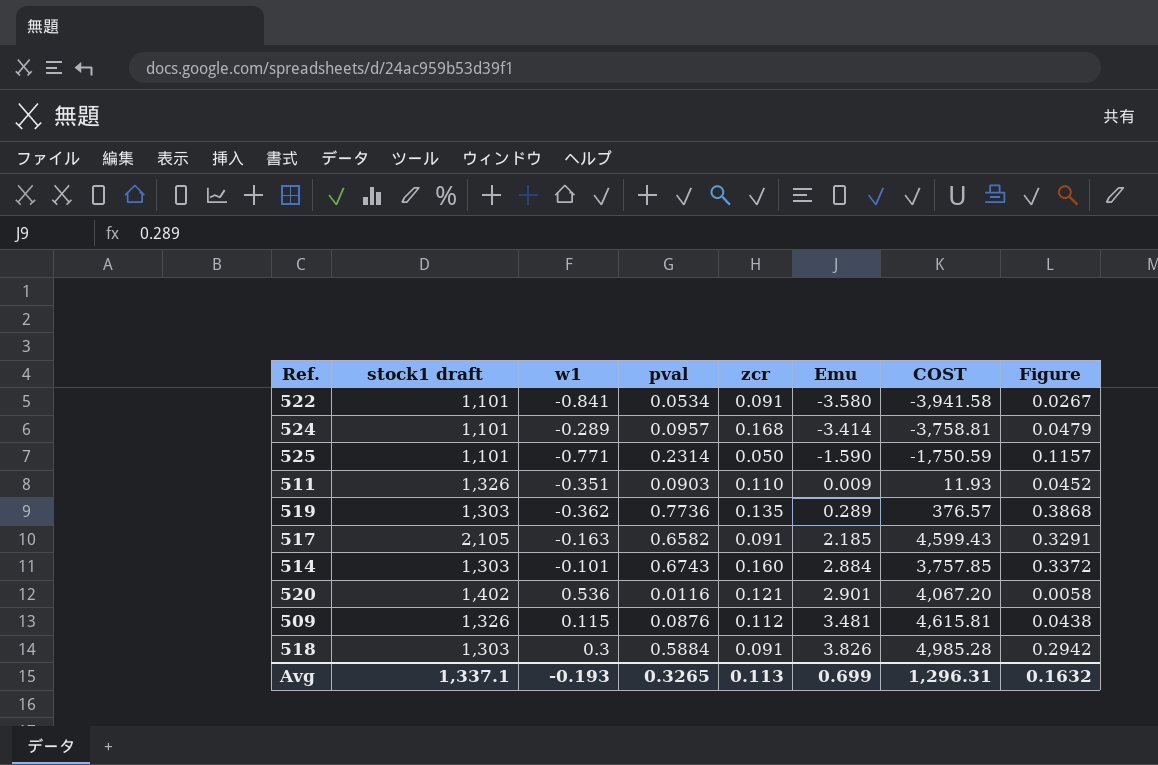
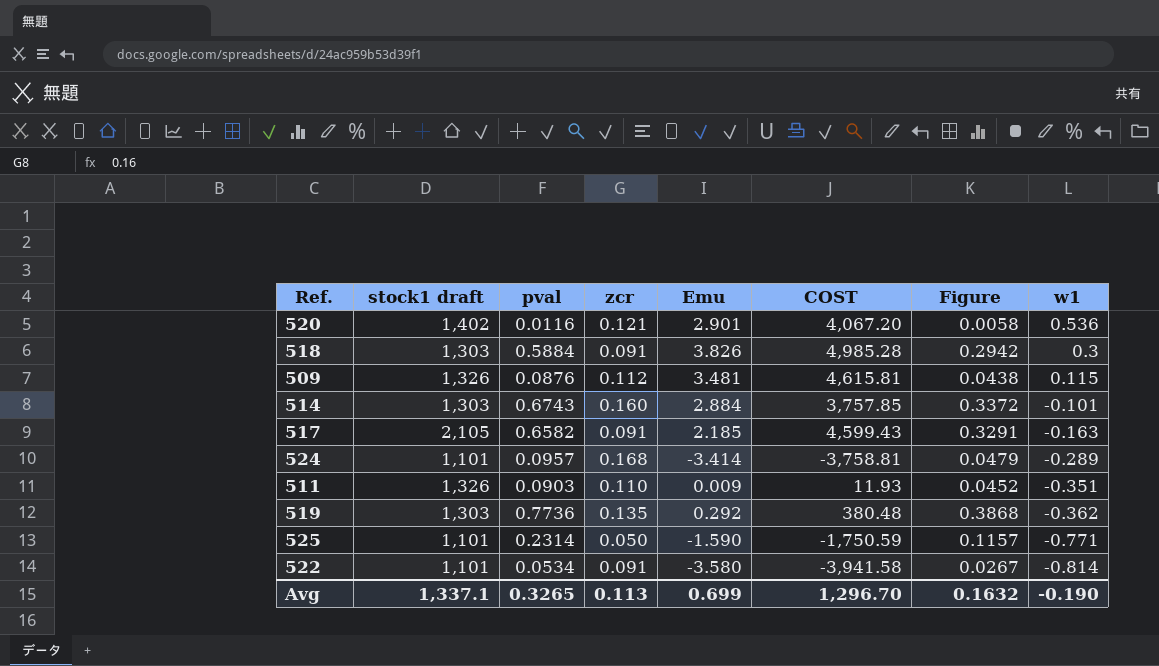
row order: Emu ascending -> w1 descending
column w1 | position: 3 -> 8
519 | Emu: 0.289 -> 0.292
519 | COST: 376.57 -> 380.48
522 | w1: -0.841 -> -0.814
Avg | COST: 1,296.31 -> 1,296.70
Avg | w1: -0.193 -> -0.190

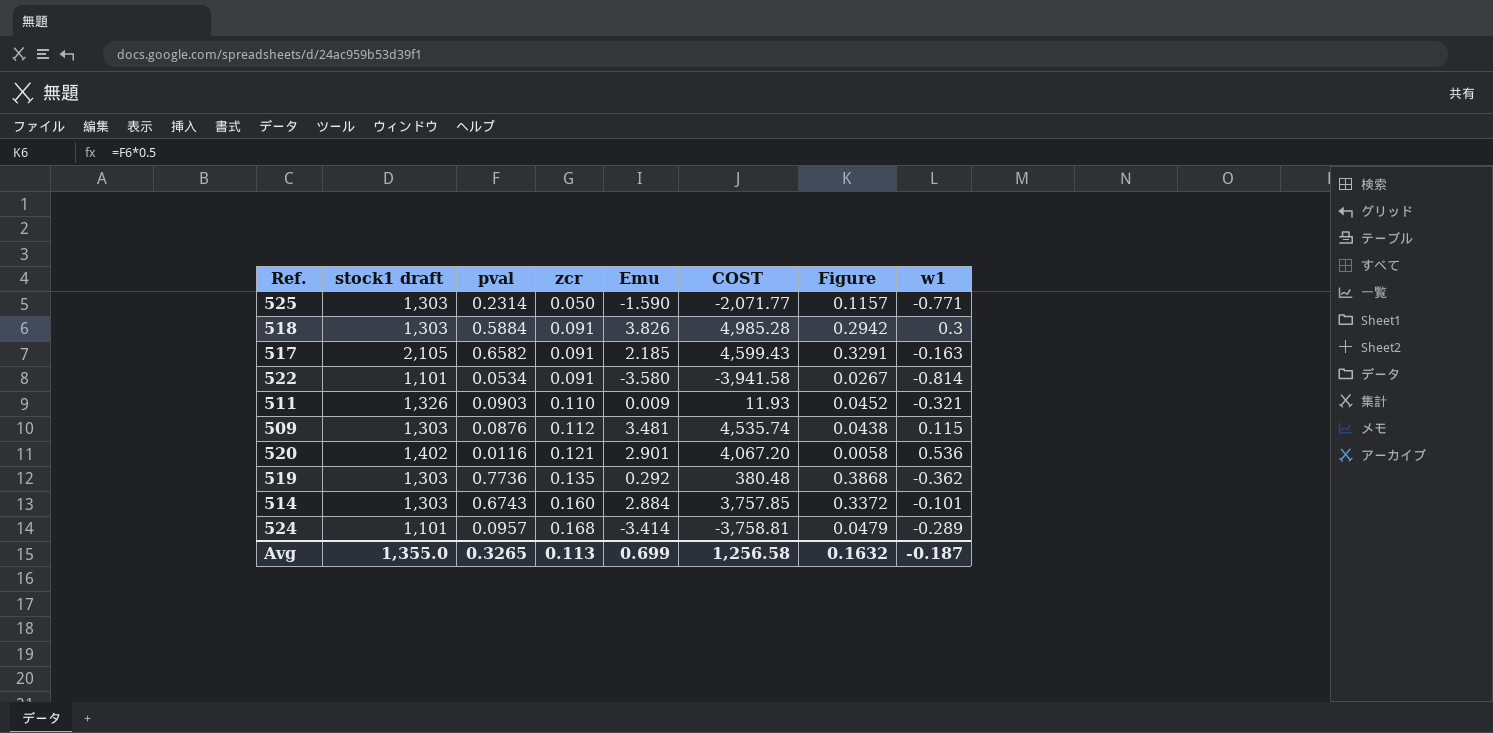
row order: w1 descending -> zcr ascending
525 | stock1 draft: 1,101 -> 1,303
525 | COST: -1,750.59 -> -2,071.77
511 | w1: -0.351 -> -0.321
509 | stock1 draft: 1,326 -> 1,303
509 | COST: 4,615.81 -> 4,535.74
Avg | stock1 draft: 1,337.1 -> 1,355.0
Avg | COST: 1,296.70 -> 1,256.58
Avg | w1: -0.190 -> -0.187

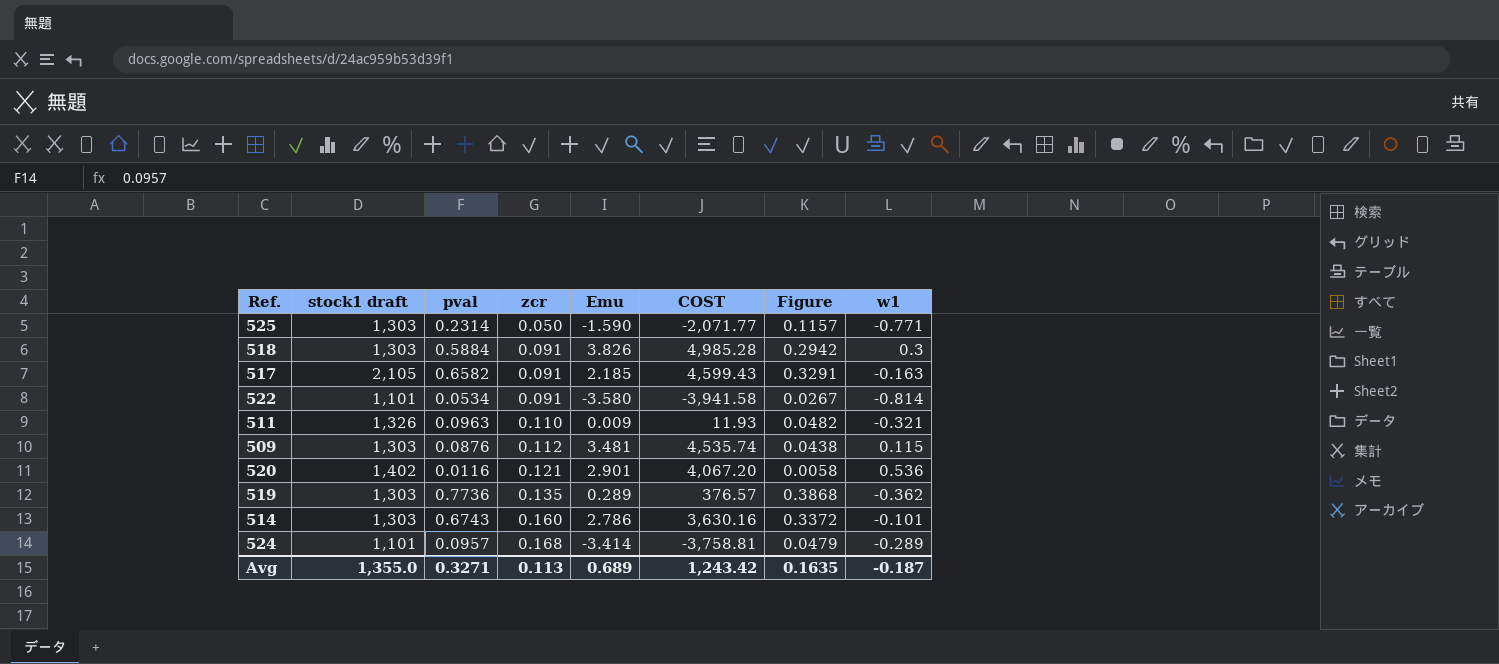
511 | pval: 0.0903 -> 0.0963
511 | Figure: 0.0452 -> 0.0482
519 | Emu: 0.292 -> 0.289
519 | COST: 380.48 -> 376.57
514 | Emu: 2.884 -> 2.786
514 | COST: 3,757.85 -> 3,630.16
Avg | pval: 0.3265 -> 0.3271
Avg | Emu: 0.699 -> 0.689
Avg | COST: 1,256.58 -> 1,243.42
Avg | Figure: 0.1632 -> 0.1635

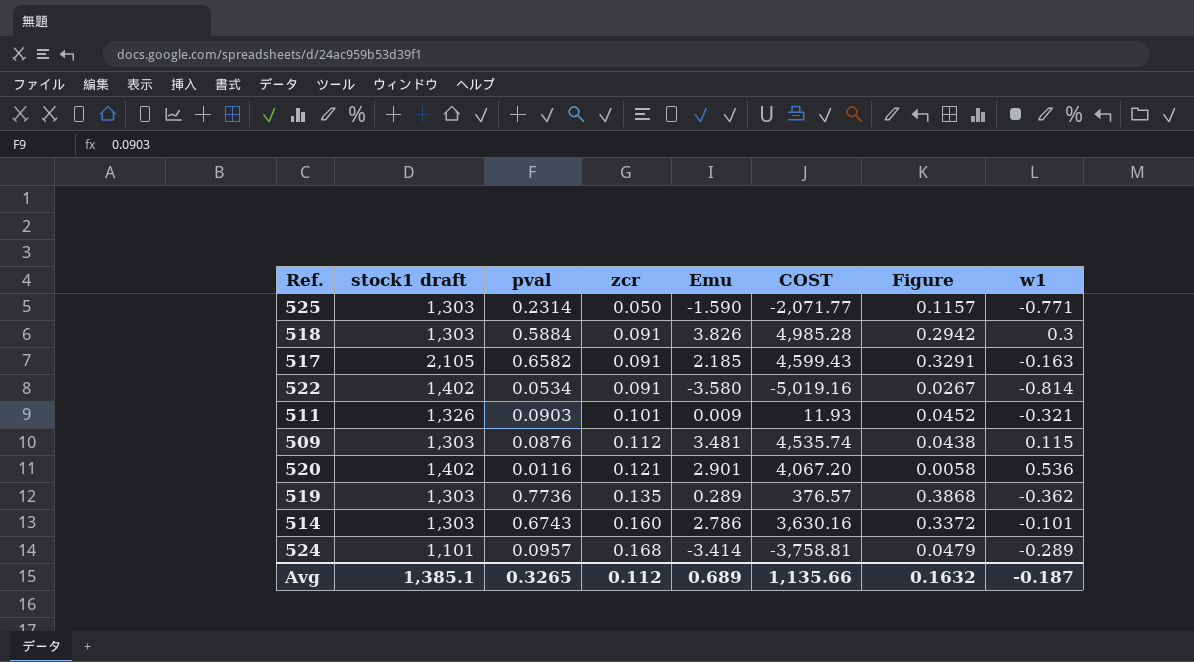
522 | stock1 draft: 1,101 -> 1,402
522 | COST: -3,941.58 -> -5,019.16
511 | pval: 0.0963 -> 0.0903
511 | zcr: 0.110 -> 0.101
511 | Figure: 0.0482 -> 0.0452
Avg | stock1 draft: 1,355.0 -> 1,385.1
Avg | pval: 0.3271 -> 0.3265
Avg | zcr: 0.113 -> 0.112
Avg | COST: 1,243.42 -> 1,135.66
Avg | Figure: 0.1635 -> 0.1632

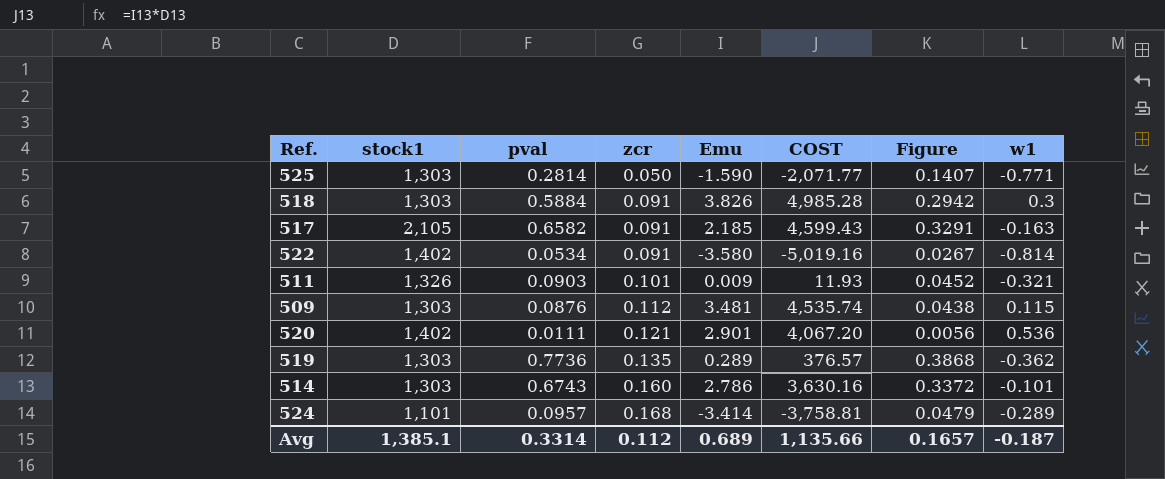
column name: stock1 draft -> stock1
525 | pval: 0.2314 -> 0.2814
525 | Figure: 0.1157 -> 0.1407
520 | pval: 0.0116 -> 0.0111
520 | Figure: 0.0058 -> 0.0056
Avg | pval: 0.3265 -> 0.3314
Avg | Figure: 0.1632 -> 0.1657

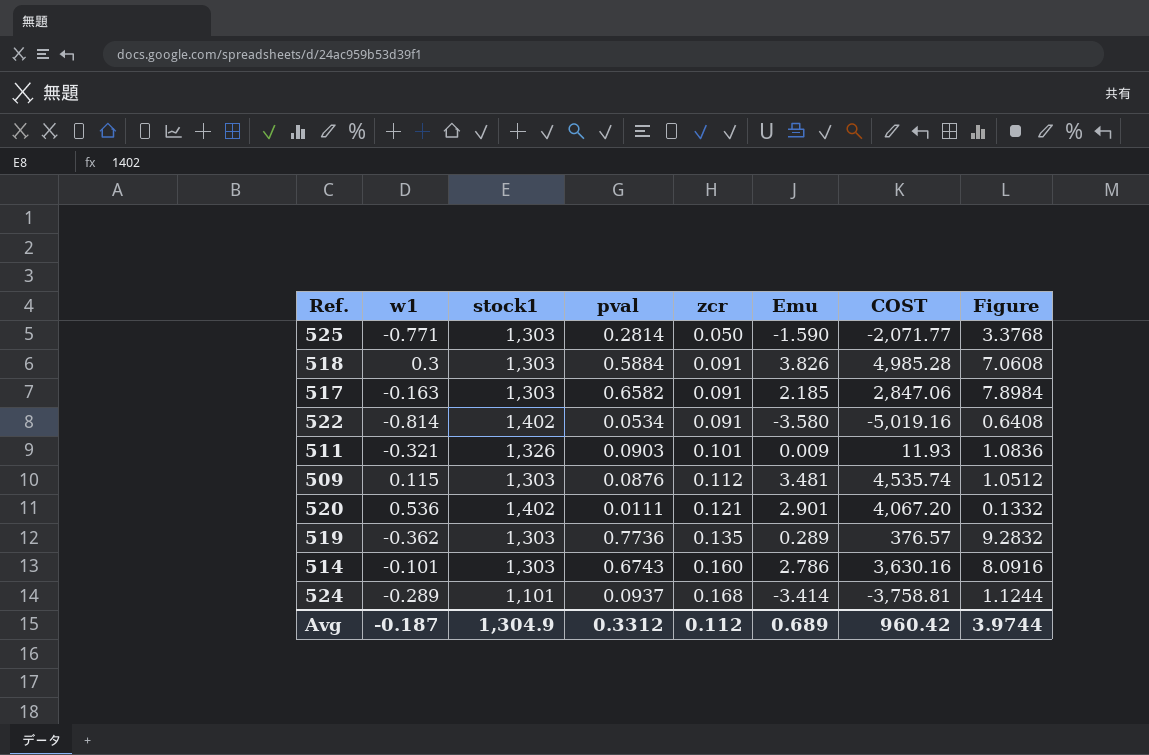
column w1 | position: 8 -> 2
column Figure | formula: [pval] * 0.5 -> [pval] * 12
517 | stock1: 2,105 -> 1,303
517 | COST: 4,599.43 -> 2,847.06
524 | pval: 0.0957 -> 0.0937
Avg | stock1: 1,385.1 -> 1,304.9
Avg | pval: 0.3314 -> 0.3312
Avg | COST: 1,135.66 -> 960.42
Avg | Figure: 0.1657 -> 3.9744

